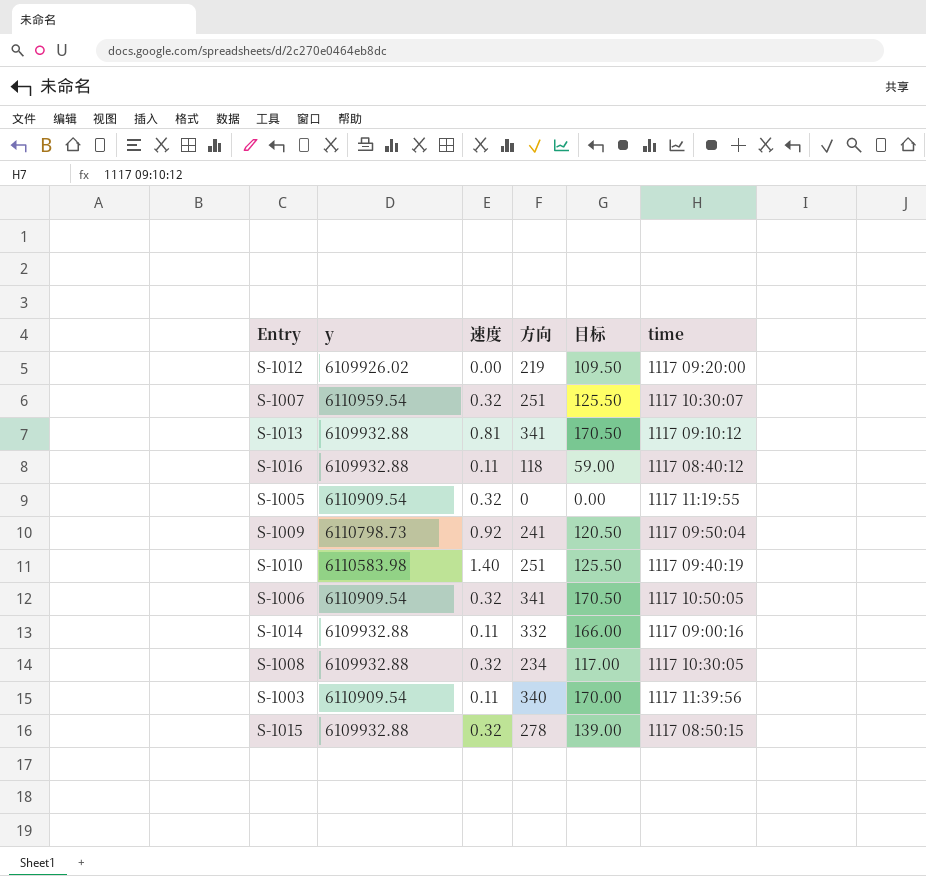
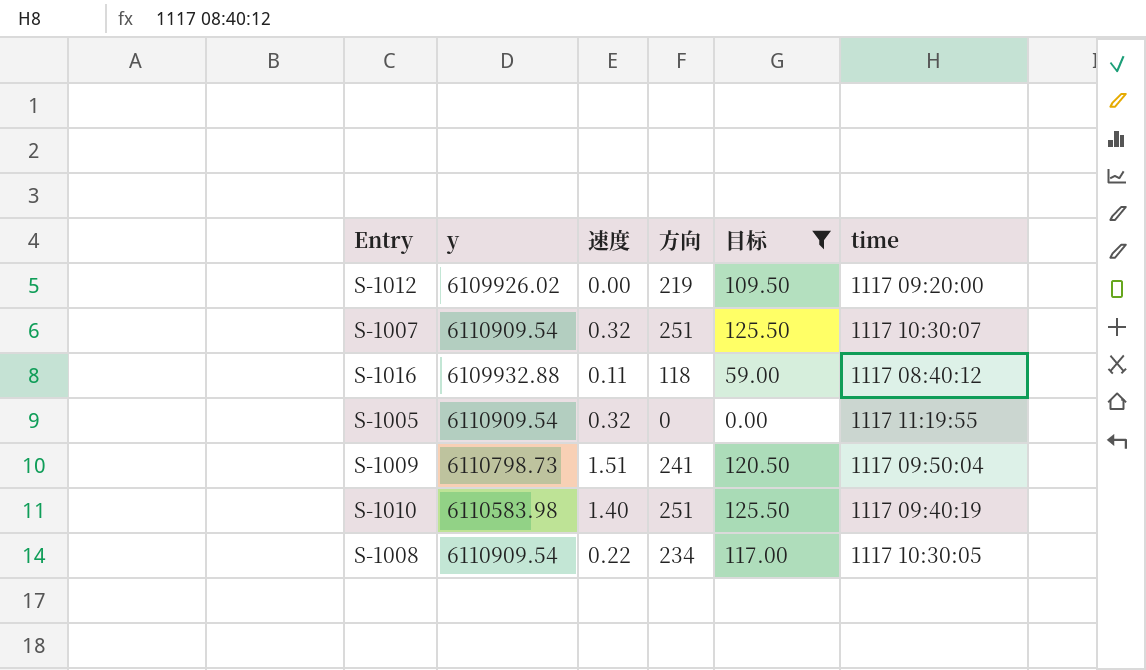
filter: none -> 目标 <= 125.50
S-1007 | y: 6110959.54 -> 6110909.54
S-1009 | 速度: 0.92 -> 1.51
S-1008 | y: 6109932.88 -> 6110909.54
S-1008 | 速度: 0.32 -> 0.22

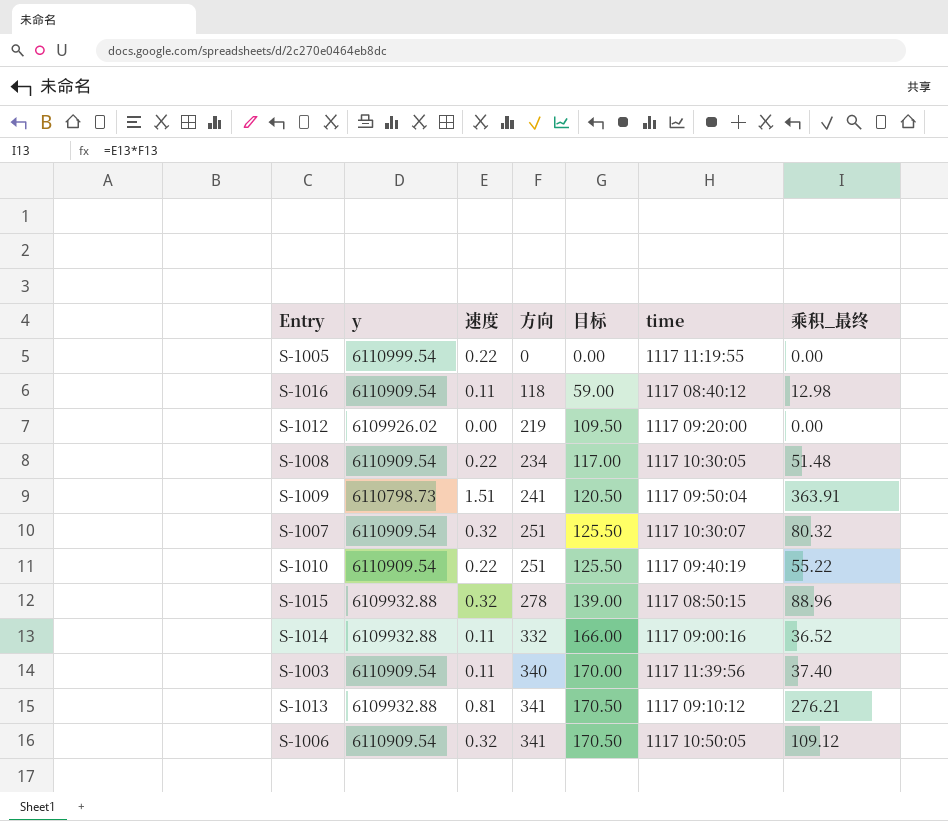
filter: 目标 <= 125.50 -> none
row order: none -> 方向 ascending
column 乘积_最终 | formula: none -> [速度] * [方向]
S-1005 | y: 6110909.54 -> 6110999.54
S-1005 | 速度: 0.32 -> 0.22
S-1016 | y: 6109932.88 -> 6110909.54
S-1010 | y: 6110583.98 -> 6110909.54
S-1010 | 速度: 1.40 -> 0.22

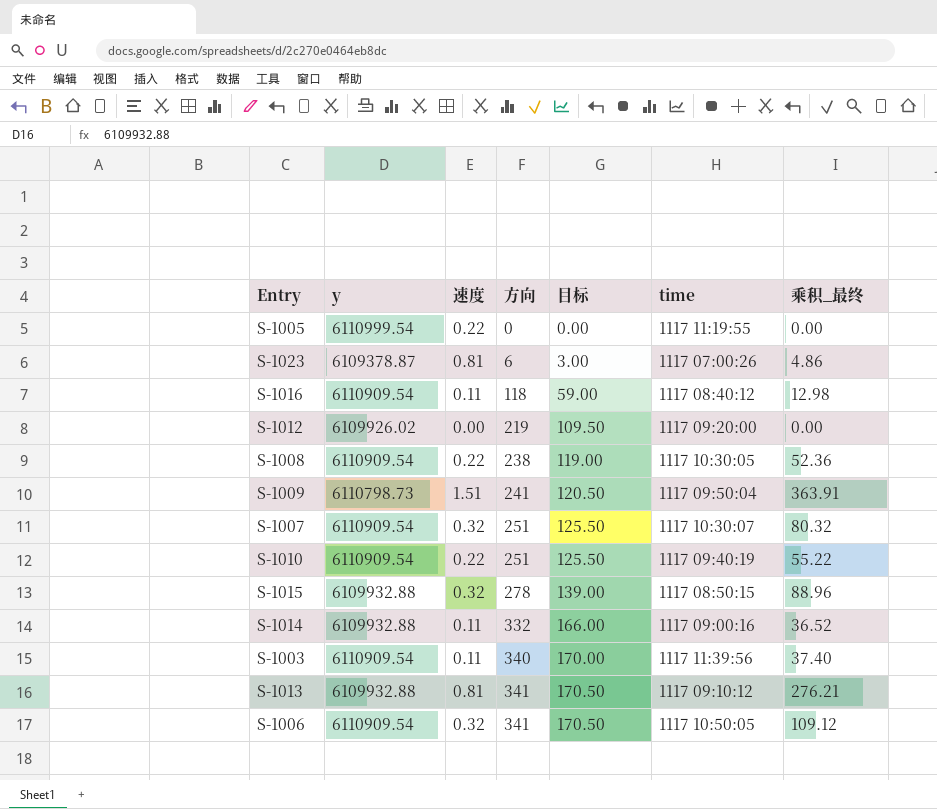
row S-1023: none -> 6109378.87 | 0.81 | 6 | 3.00 | 1117 07:00:26 | 4.86
S-1008 | 方向: 234 -> 238
S-1008 | 目标: 117.00 -> 119.00
S-1008 | 乘积_最终: 51.48 -> 52.36

